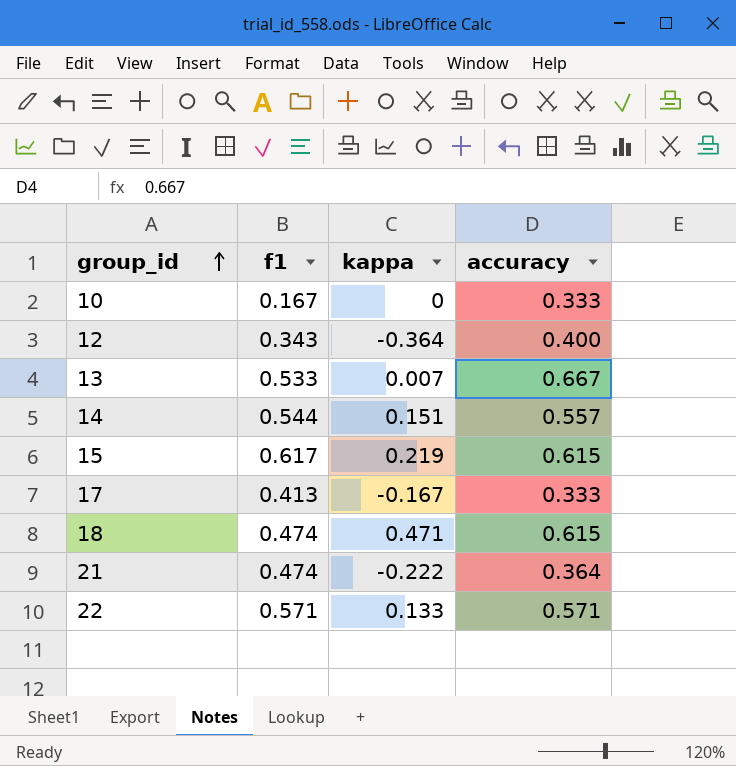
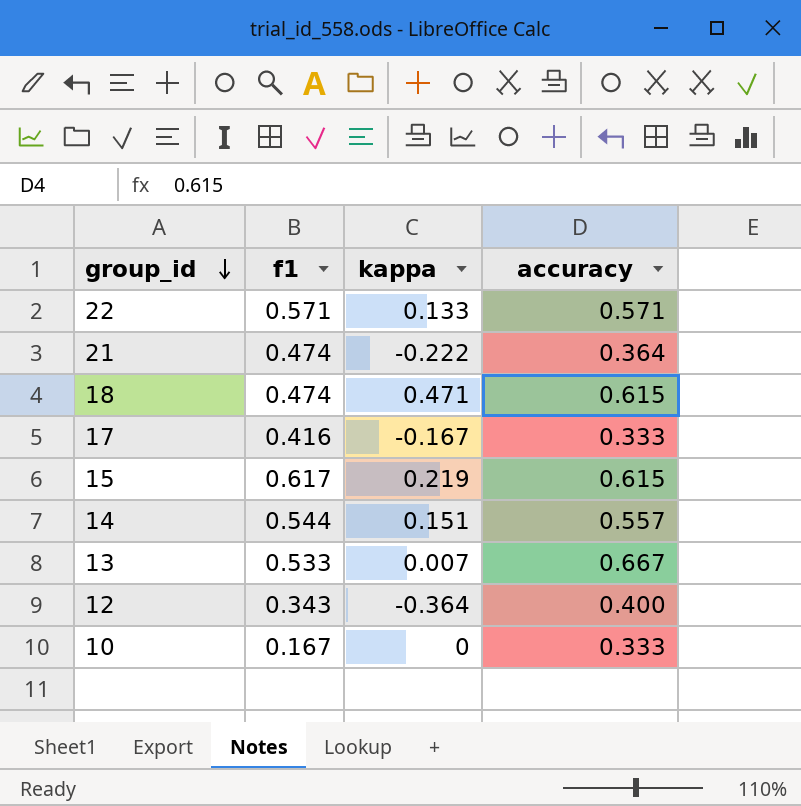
row order: group_id ascending -> group_id descending
17 | f1: 0.413 -> 0.416

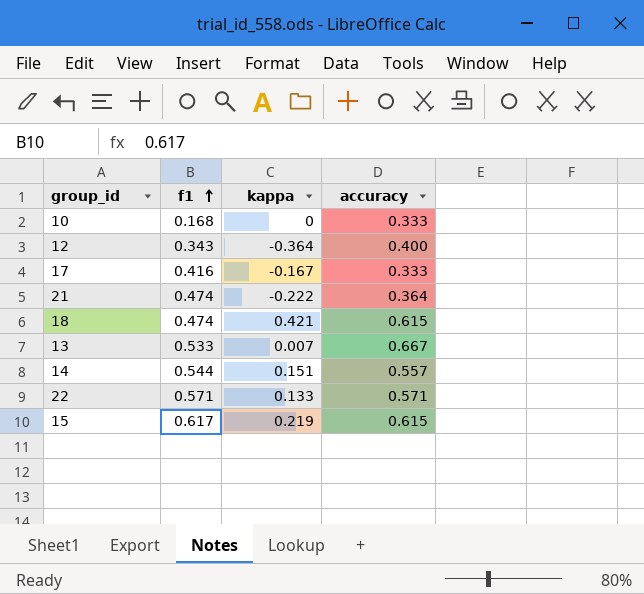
row order: group_id descending -> f1 ascending
10 | f1: 0.167 -> 0.168
18 | kappa: 0.471 -> 0.421

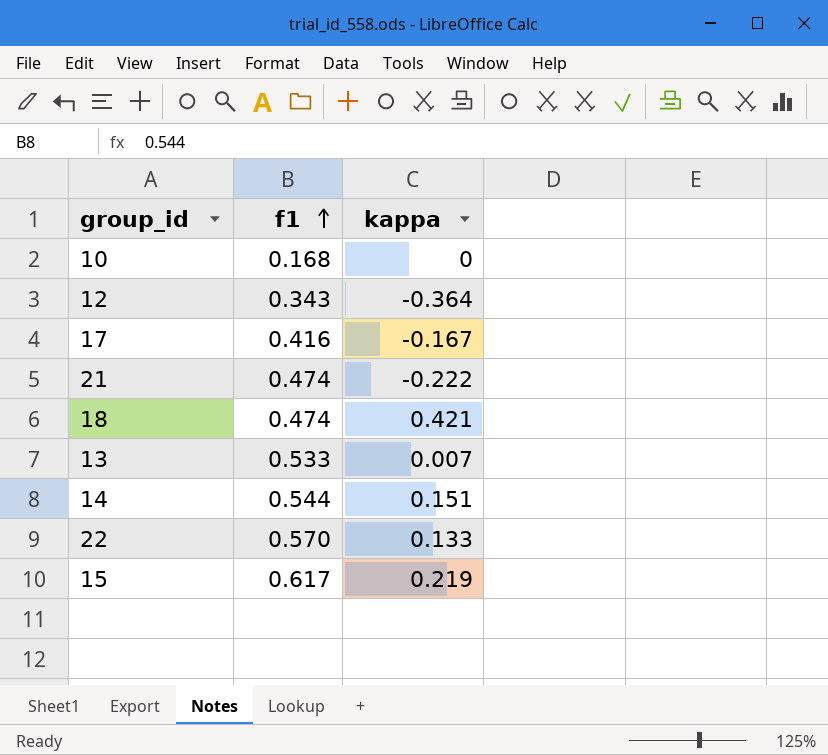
column accuracy | position: 4 -> none
22 | f1: 0.571 -> 0.570

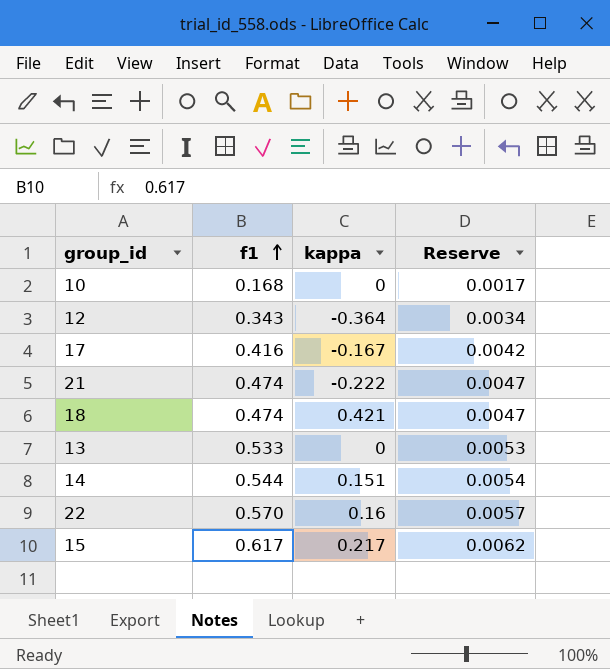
column Reserve | formula: none -> [f1] * 0.01
13 | kappa: 0.007 -> 0
22 | kappa: 0.133 -> 0.16
15 | kappa: 0.219 -> 0.217

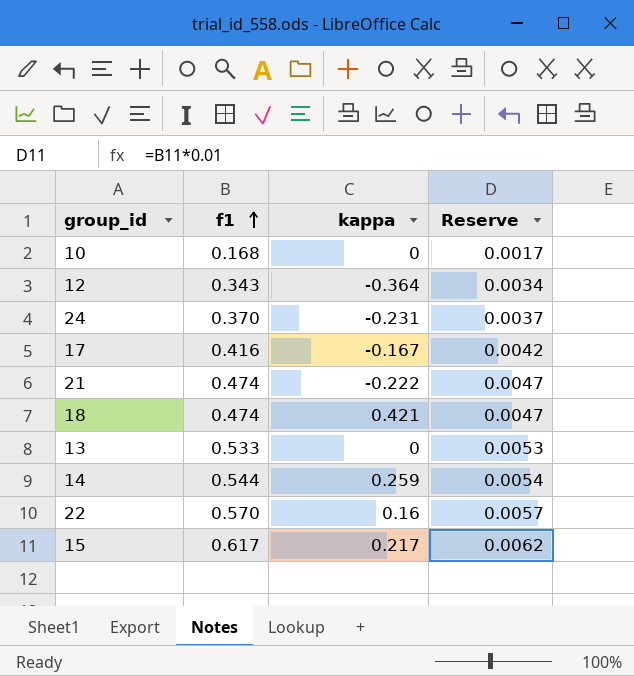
row 24: none -> 0.370 | -0.231 | 0.0037
14 | kappa: 0.151 -> 0.259

